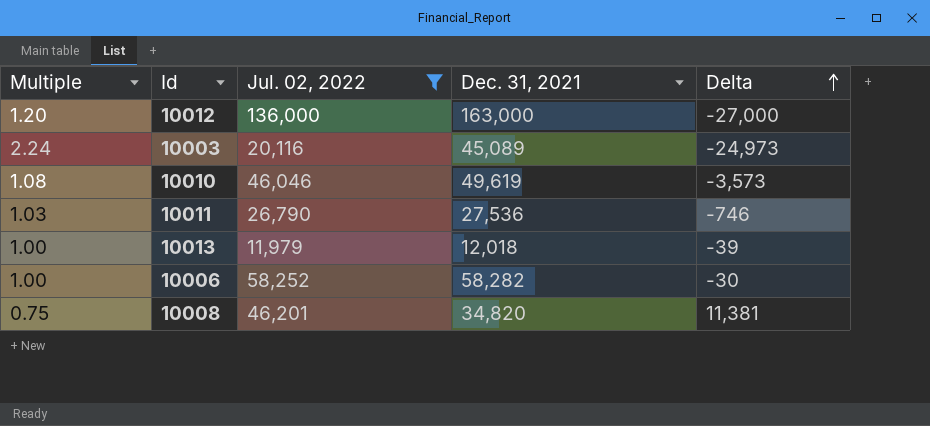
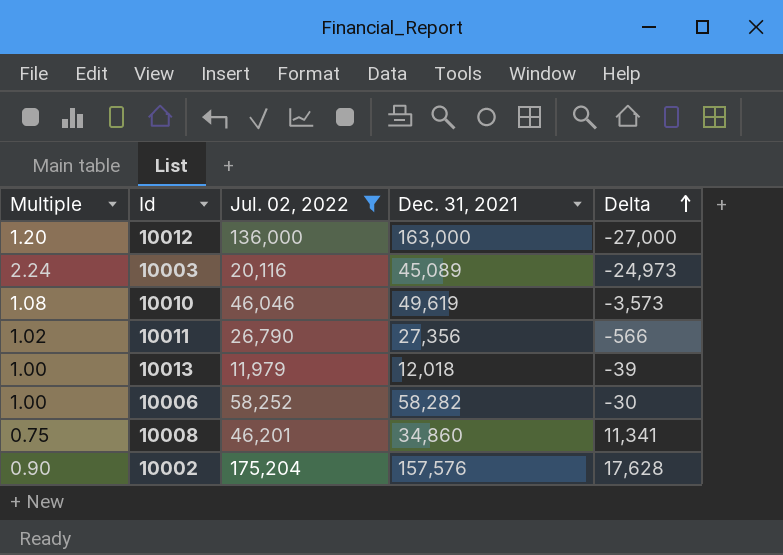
10011 | Multiple: 1.03 -> 1.02
10011 | Dec. 31, 2021: 27,536 -> 27,356
10011 | Delta: -746 -> -566
10008 | Dec. 31, 2021: 34,820 -> 34,860
10008 | Delta: 11,381 -> 11,341
row 10002: none -> 0.90 | 175,204 | 157,576 | 17,628

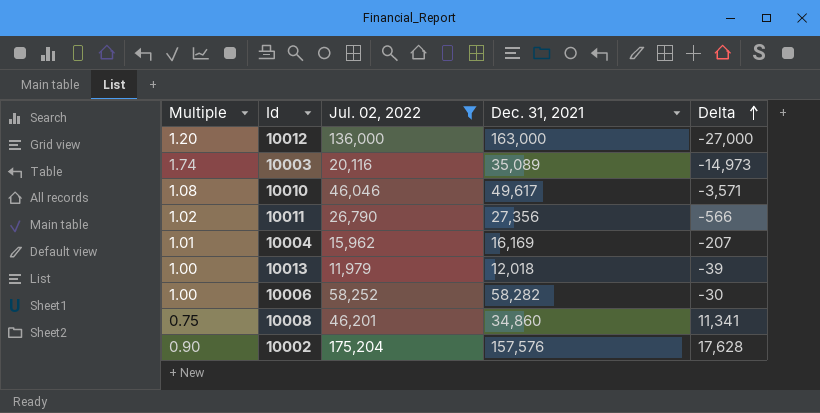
10003 | Multiple: 2.24 -> 1.74
10003 | Dec. 31, 2021: 45,089 -> 35,089
10003 | Delta: -24,973 -> -14,973
10010 | Dec. 31, 2021: 49,619 -> 49,617
10010 | Delta: -3,573 -> -3,571
row 10004: none -> 1.01 | 15,962 | 16,169 | -207

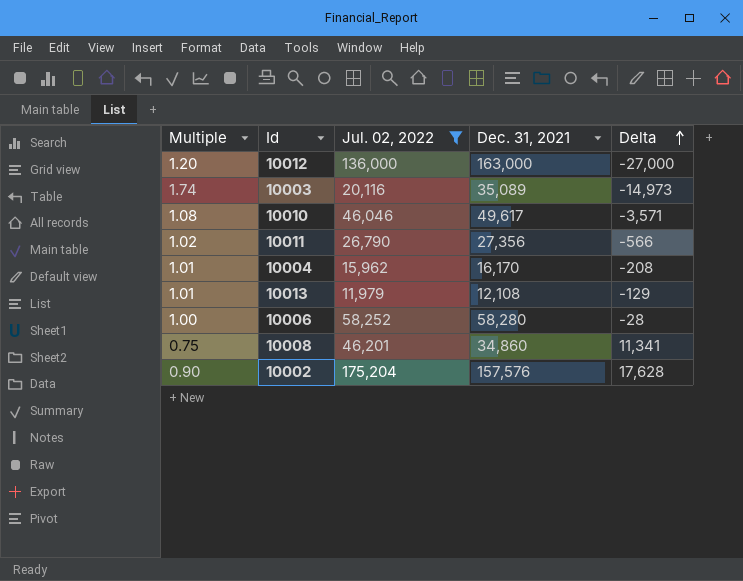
10004 | Dec. 31, 2021: 16,169 -> 16,170
10004 | Delta: -207 -> -208
10013 | Multiple: 1.00 -> 1.01
10013 | Dec. 31, 2021: 12,018 -> 12,108
10013 | Delta: -39 -> -129
10006 | Dec. 31, 2021: 58,282 -> 58,280
10006 | Delta: -30 -> -28

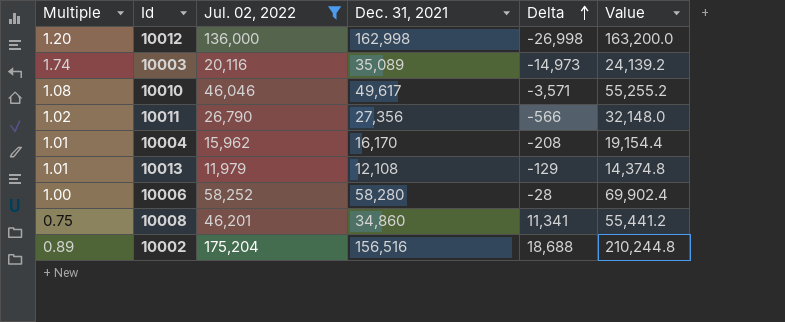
column Value | formula: none -> [Jul. 02, 2022] * 1.2
10012 | Dec. 31, 2021: 163,000 -> 162,998
10012 | Delta: -27,000 -> -26,998
10002 | Multiple: 0.90 -> 0.89
10002 | Dec. 31, 2021: 157,576 -> 156,516
10002 | Delta: 17,628 -> 18,688

